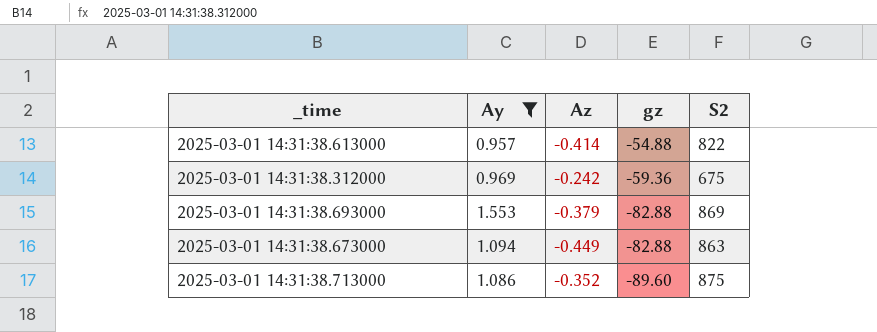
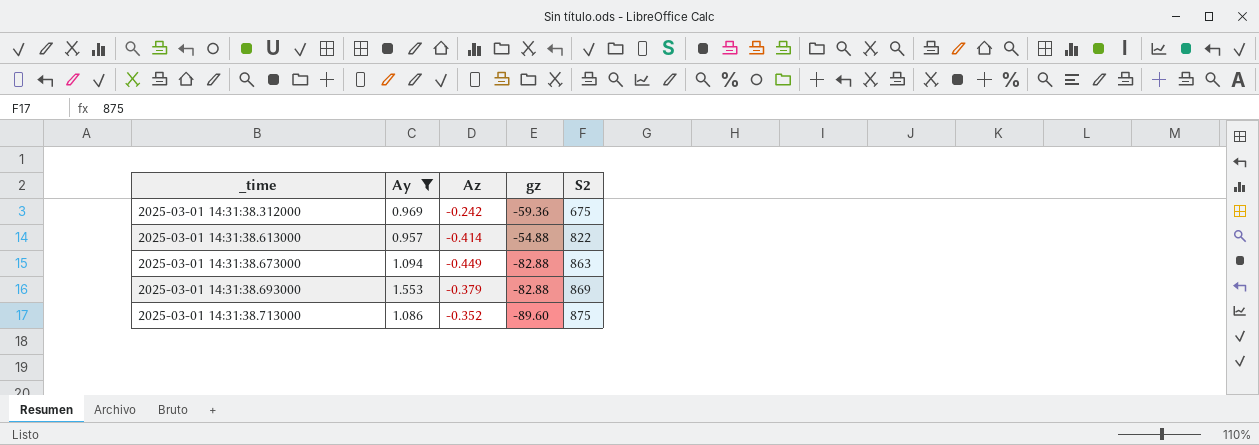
row order: gz descending -> _time ascending

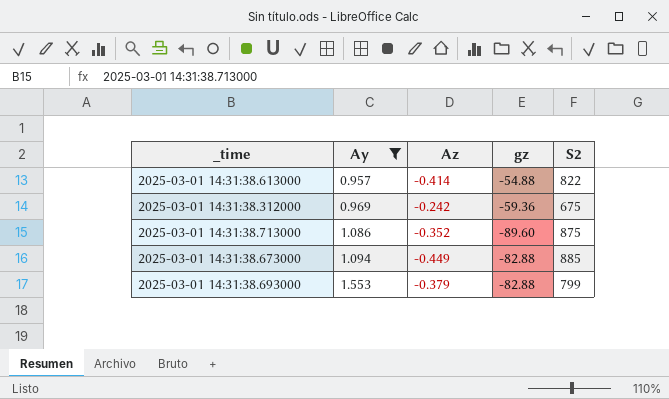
row order: _time ascending -> Ay ascending
2025-03-01 14:31:38.673000 | S2: 863 -> 885
2025-03-01 14:31:38.693000 | S2: 869 -> 799

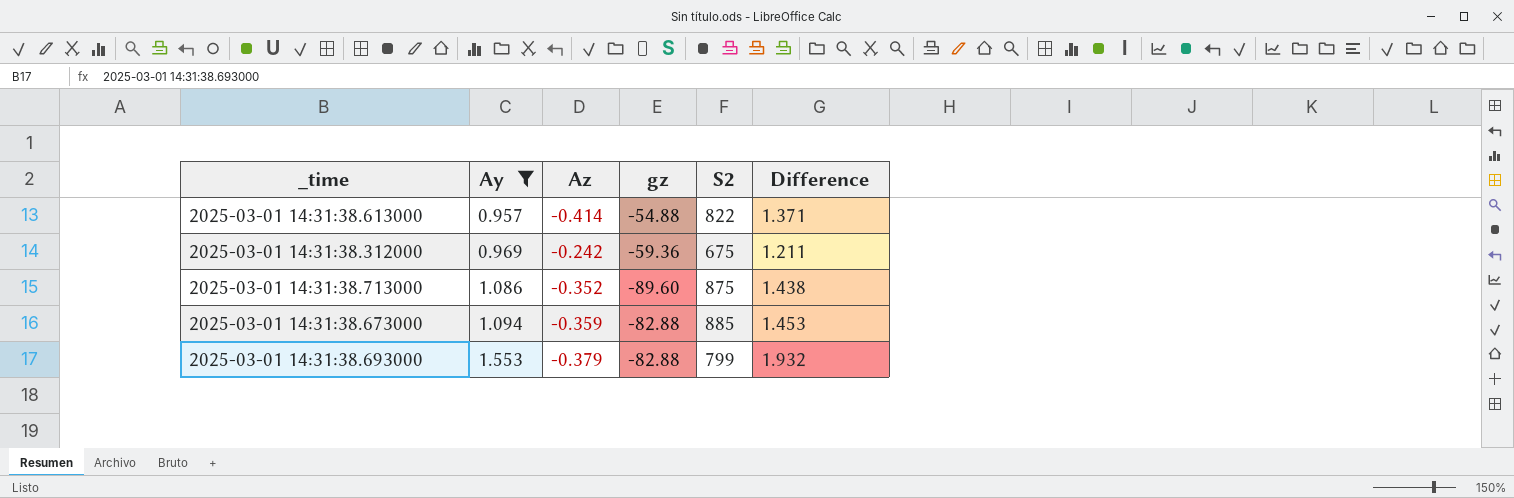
column Difference | formula: none -> [Ay] - [Az]
2025-03-01 14:31:38.673000 | Az: -0.449 -> -0.359

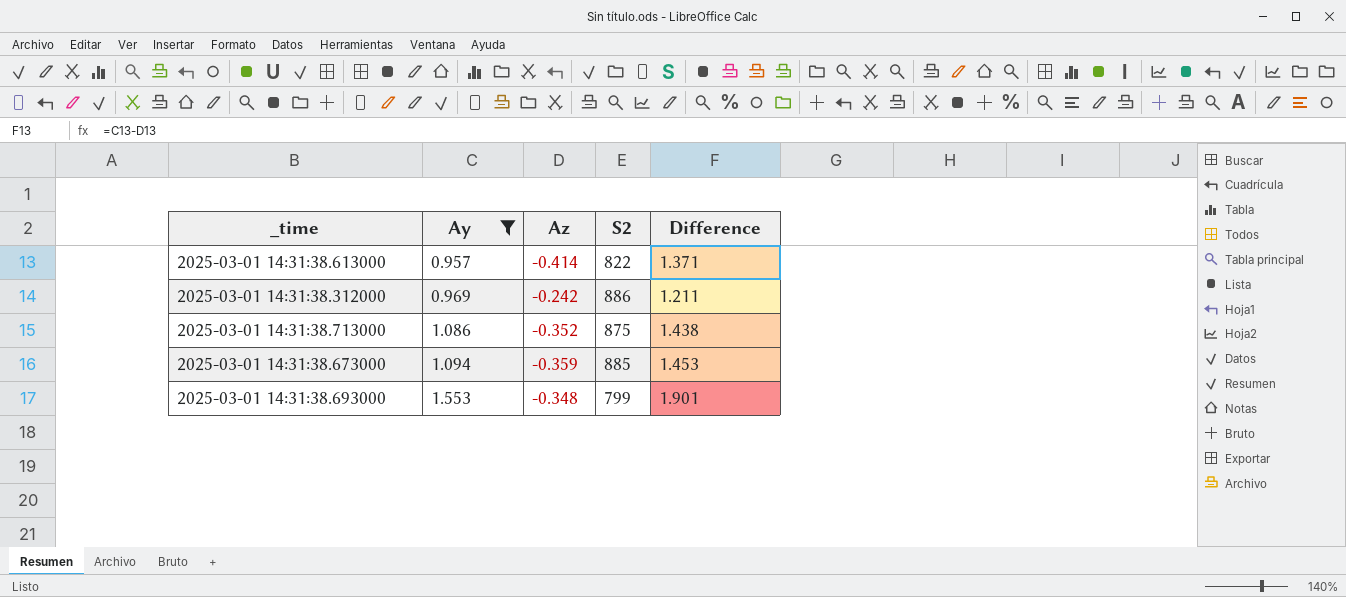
column gz | position: 4 -> none
2025-03-01 14:31:38.312000 | S2: 675 -> 886
2025-03-01 14:31:38.693000 | Az: -0.379 -> -0.348
2025-03-01 14:31:38.693000 | Difference: 1.932 -> 1.901

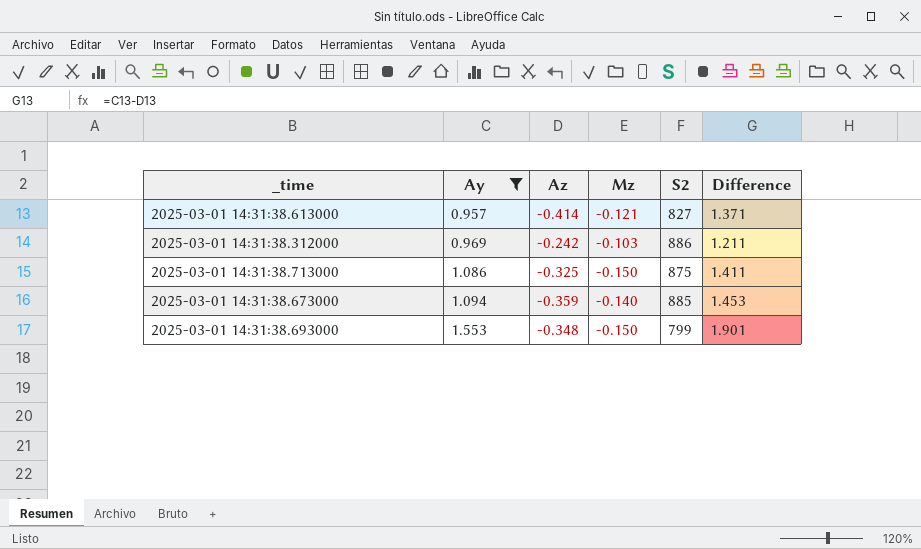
column Mz | position: none -> 4
2025-03-01 14:31:38.613000 | S2: 822 -> 827
2025-03-01 14:31:38.713000 | Az: -0.352 -> -0.325
2025-03-01 14:31:38.713000 | Difference: 1.438 -> 1.411

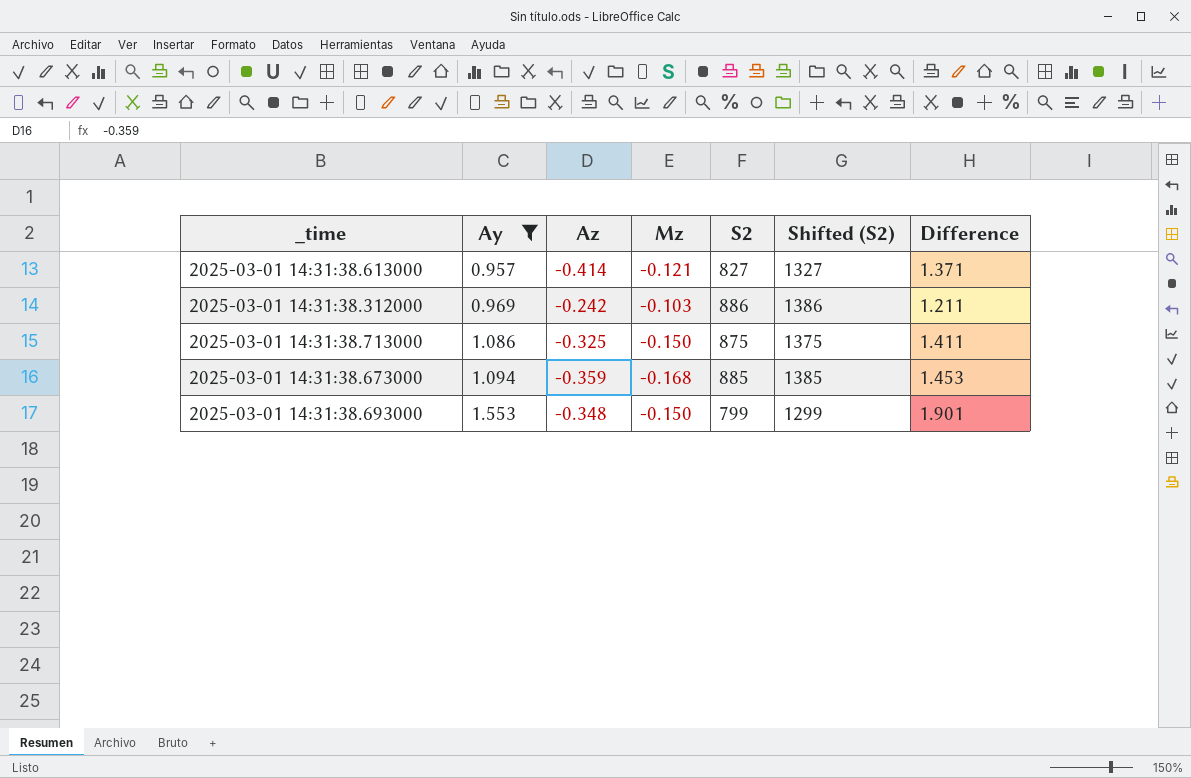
column Shifted (S2) | formula: none -> [S2] + 500
2025-03-01 14:31:38.673000 | Mz: -0.140 -> -0.168

